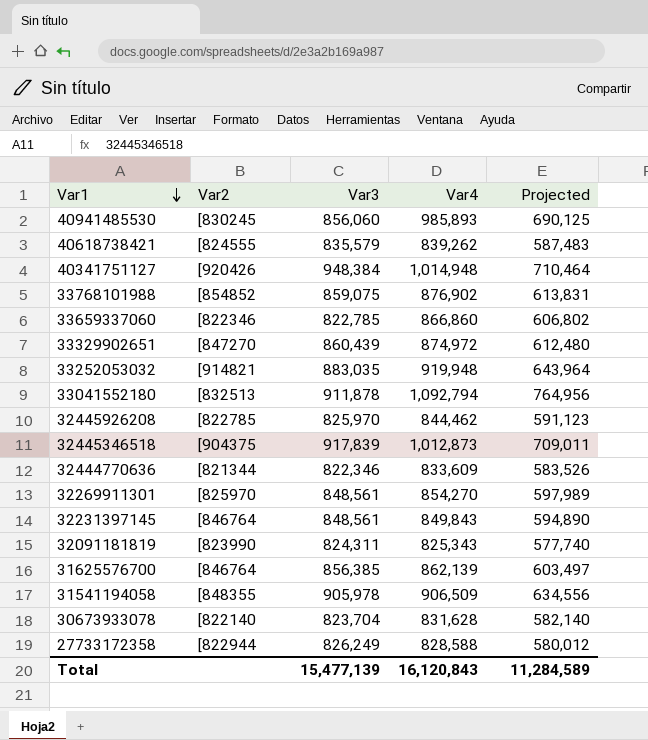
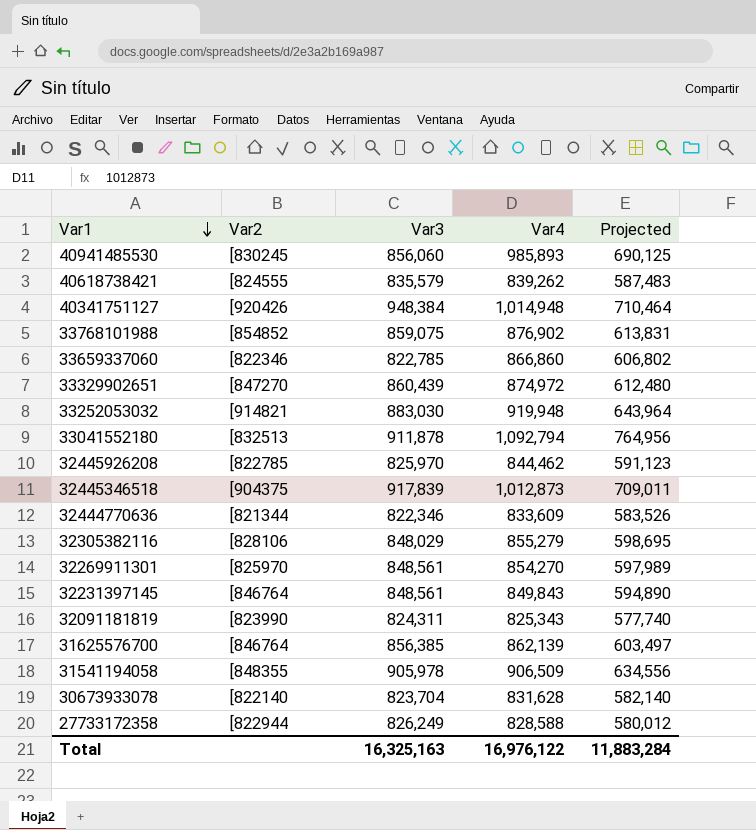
33252053032 | Var3: 883,035 -> 883,030
row 32305382116: none -> [828106 | 848,029 | 855,279 | 598,695
Total | Var3: 15,477,139 -> 16,325,163
Total | Var4: 16,120,843 -> 16,976,122
Total | Projected: 11,284,589 -> 11,883,284

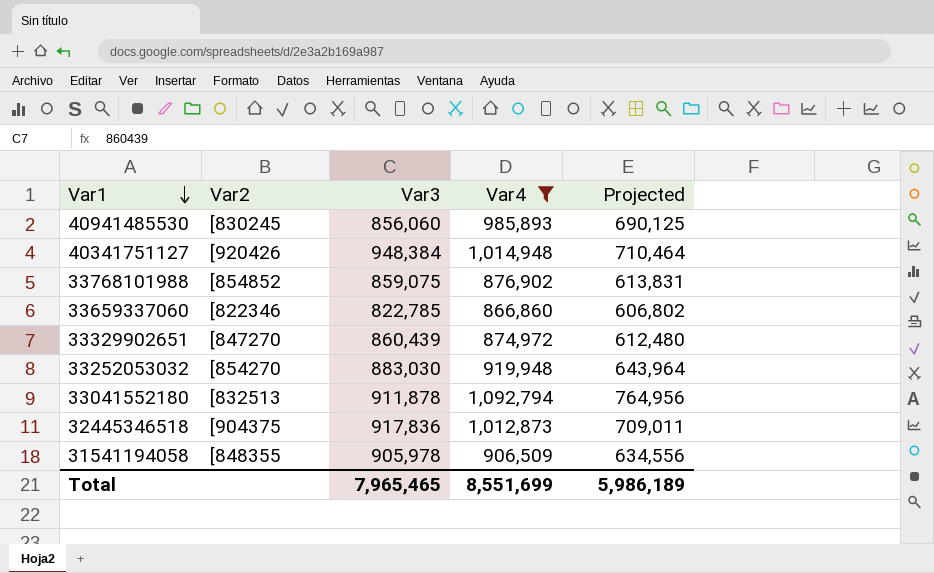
filter: none -> Var4 >= 866,860
33252053032 | Var2: [914821 -> [854270
32445346518 | Var3: 917,839 -> 917,836
Total | Var3: 16,325,163 -> 7,965,465
Total | Var4: 16,976,122 -> 8,551,699
Total | Projected: 11,883,284 -> 5,986,189

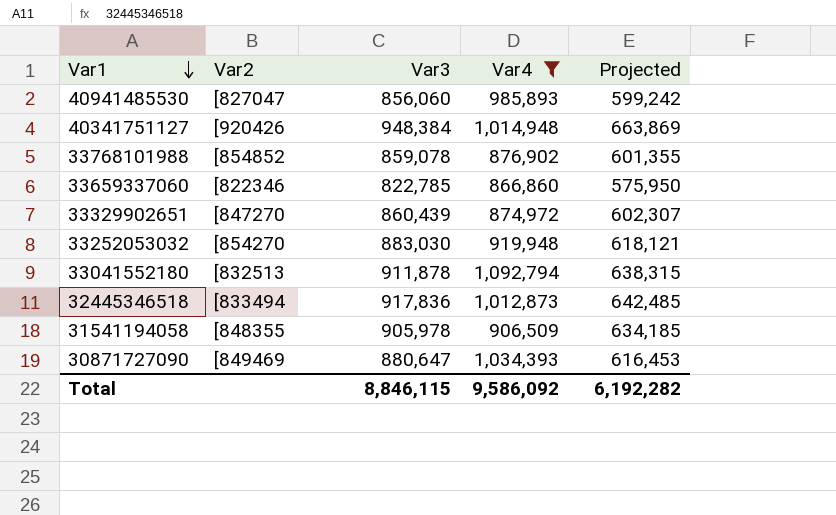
column Projected | formula: [Var4] * 0.7 -> [Var3] * 0.7
40941485530 | Var2: [830245 -> [827047
33768101988 | Var3: 859,075 -> 859,078
32445346518 | Var2: [904375 -> [833494
row 30871727090: none -> [849469 | 880,647 | 1,034,393 | 616,453
Total | Var3: 7,965,465 -> 8,846,115
Total | Var4: 8,551,699 -> 9,586,092
Total | Projected: 5,986,189 -> 6,192,282

